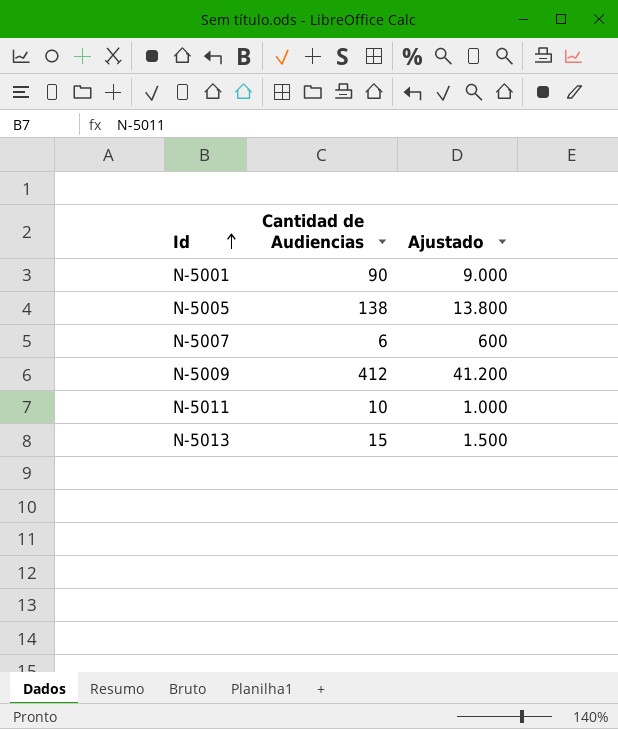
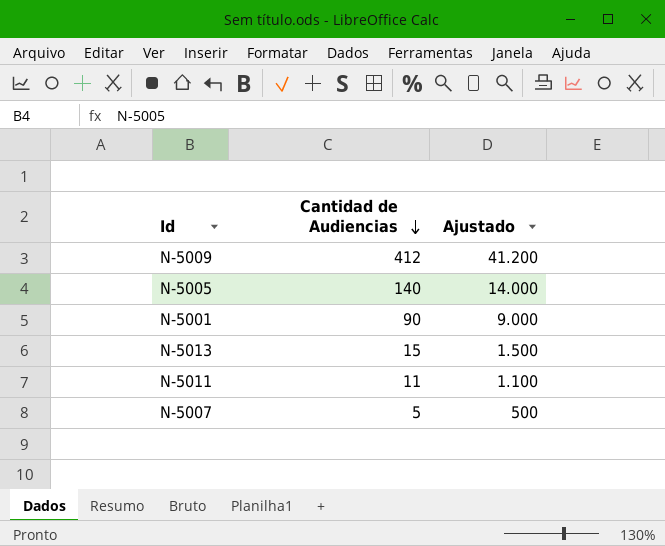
row order: Id ascending -> Cantidad de Audiencias descending
N-5005 | Cantidad de Audiencias: 138 -> 140
N-5005 | Ajustado: 13.800 -> 14.000
N-5011 | Cantidad de Audiencias: 10 -> 11
N-5011 | Ajustado: 1.000 -> 1.100
N-5007 | Cantidad de Audiencias: 6 -> 5
N-5007 | Ajustado: 600 -> 500

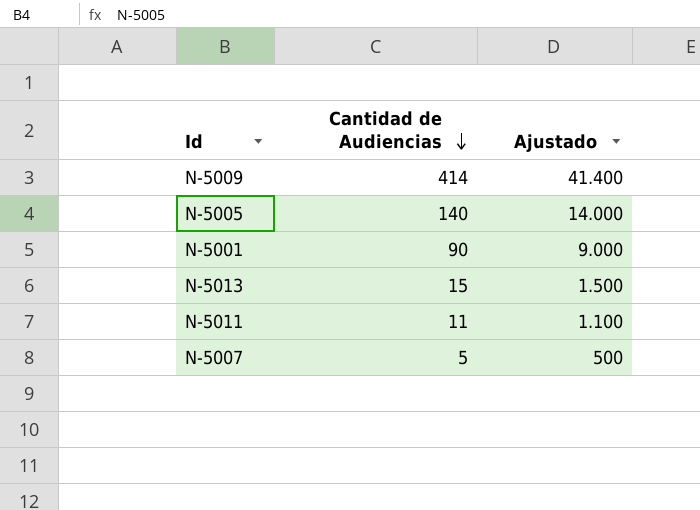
N-5009 | Cantidad de Audiencias: 412 -> 414
N-5009 | Ajustado: 41.200 -> 41.400

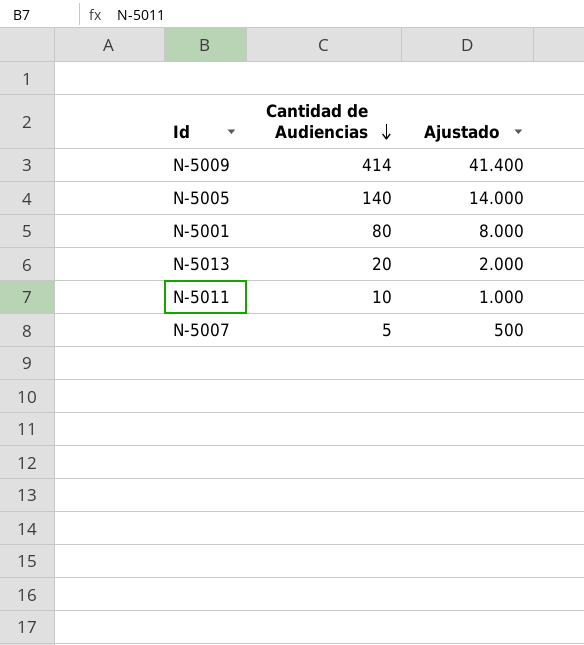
N-5001 | Cantidad de Audiencias: 90 -> 80
N-5001 | Ajustado: 9.000 -> 8.000
N-5013 | Cantidad de Audiencias: 15 -> 20
N-5013 | Ajustado: 1.500 -> 2.000
N-5011 | Cantidad de Audiencias: 11 -> 10
N-5011 | Ajustado: 1.100 -> 1.000

